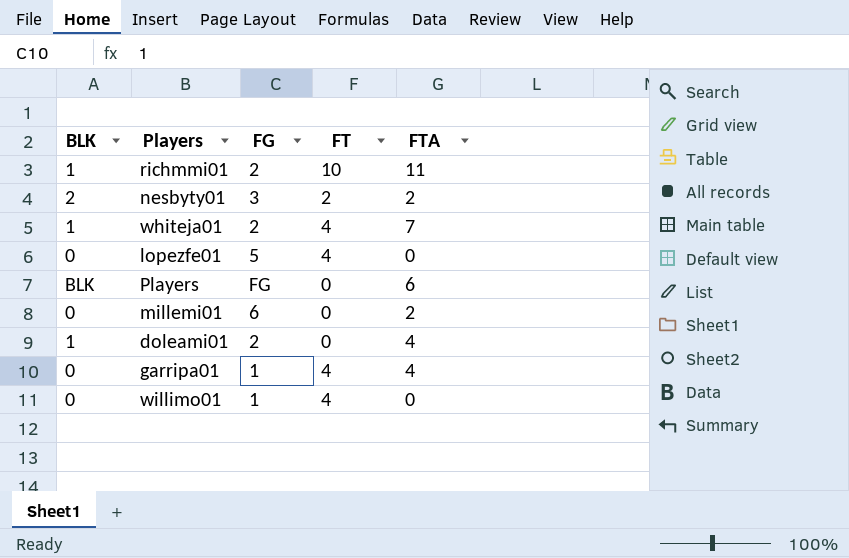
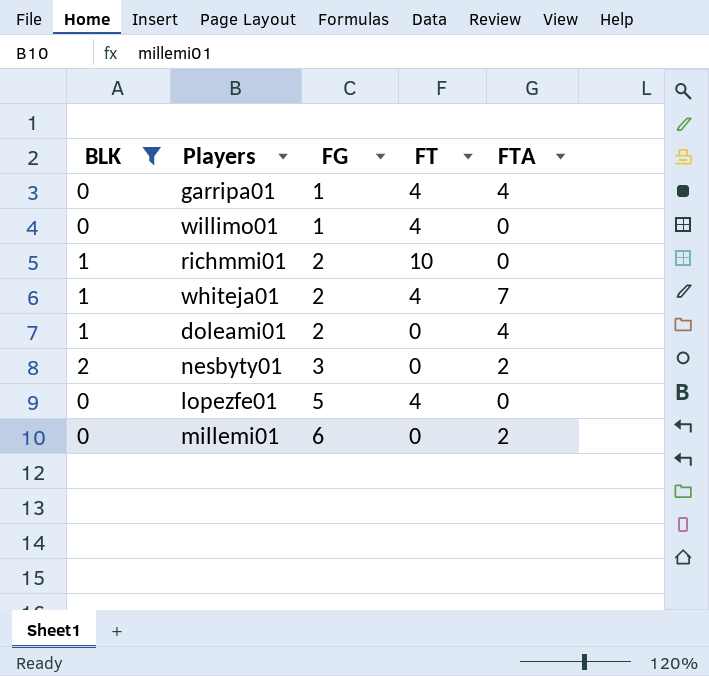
filter: none -> BLK != BLK
row order: none -> FG ascending
richmmi01 | FTA: 11 -> 0
nesbyty01 | FT: 2 -> 0

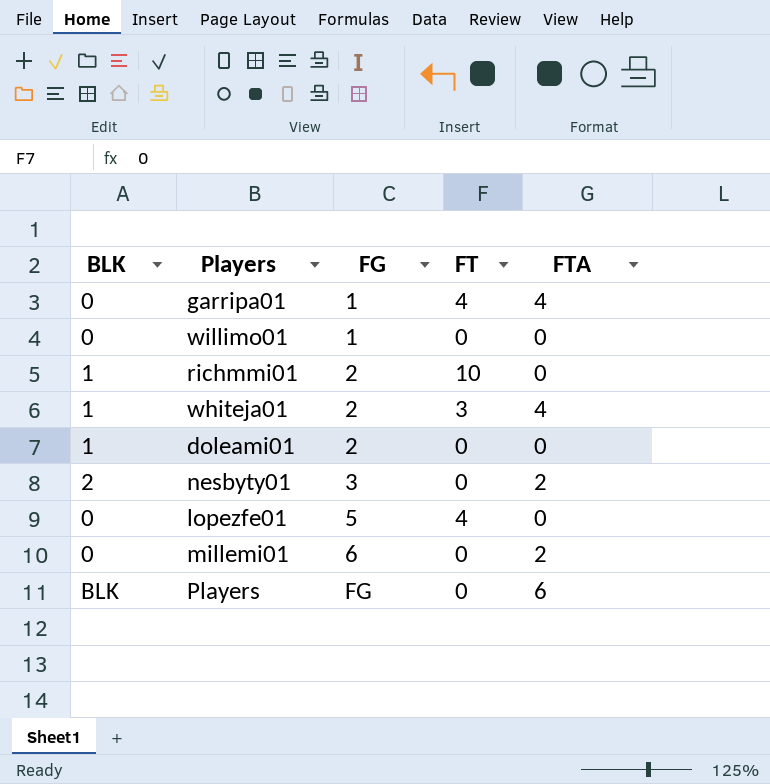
filter: BLK != BLK -> none
willimo01 | FT: 4 -> 0
whiteja01 | FT: 4 -> 3
whiteja01 | FTA: 7 -> 4
doleami01 | FTA: 4 -> 0

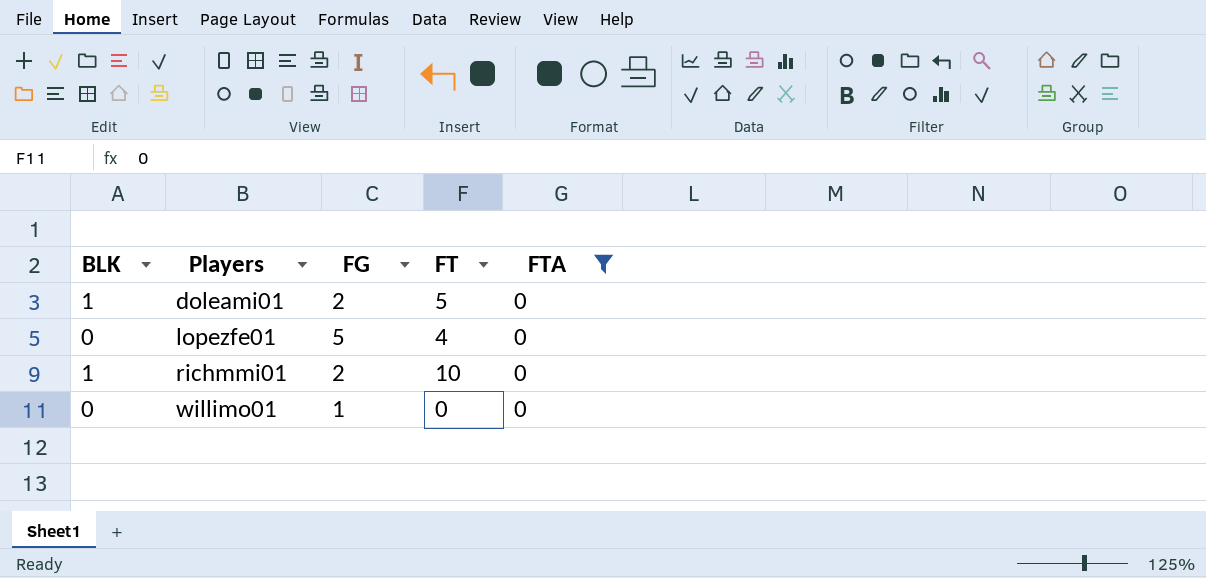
filter: none -> FTA = 0
row order: FG ascending -> Players ascending
doleami01 | FT: 0 -> 5

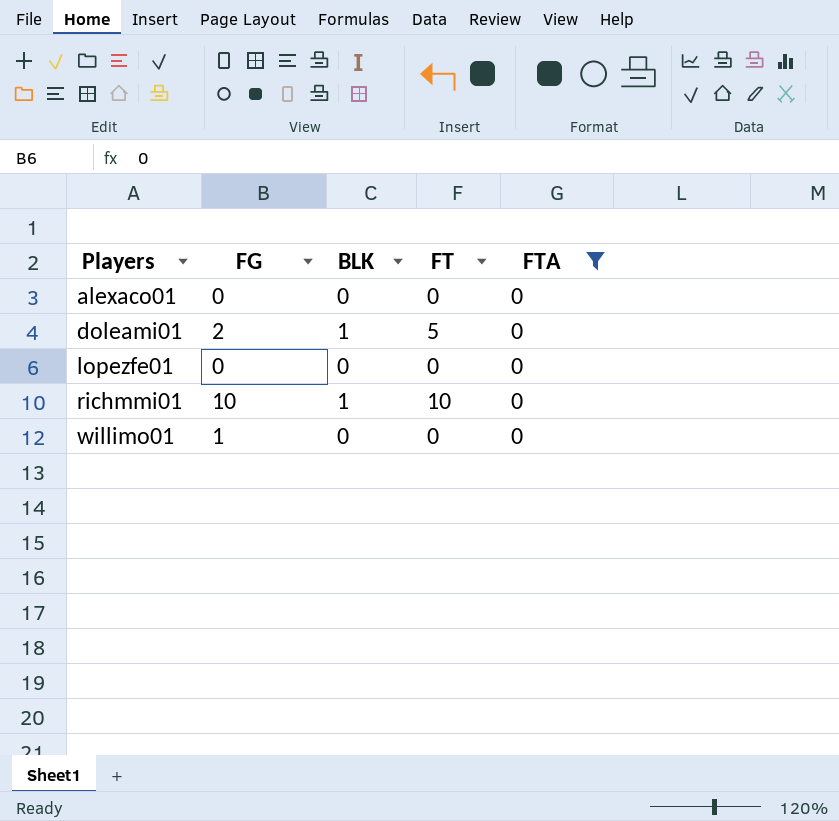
column BLK | position: 1 -> 3
row alexaco01: none -> 0 | 0 | 0 | 0
lopezfe01 | FG: 5 -> 0
lopezfe01 | FT: 4 -> 0
richmmi01 | FG: 2 -> 10

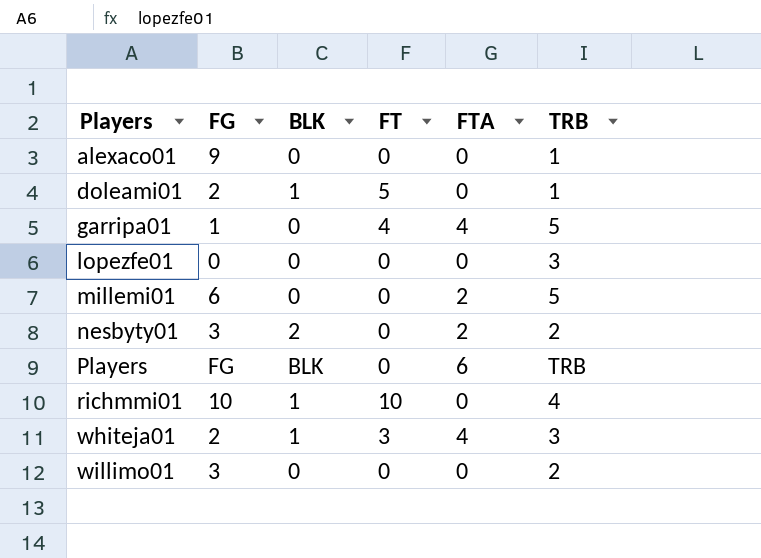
filter: FTA = 0 -> none
column TRB | position: none -> 6
alexaco01 | FG: 0 -> 9
willimo01 | FG: 1 -> 3

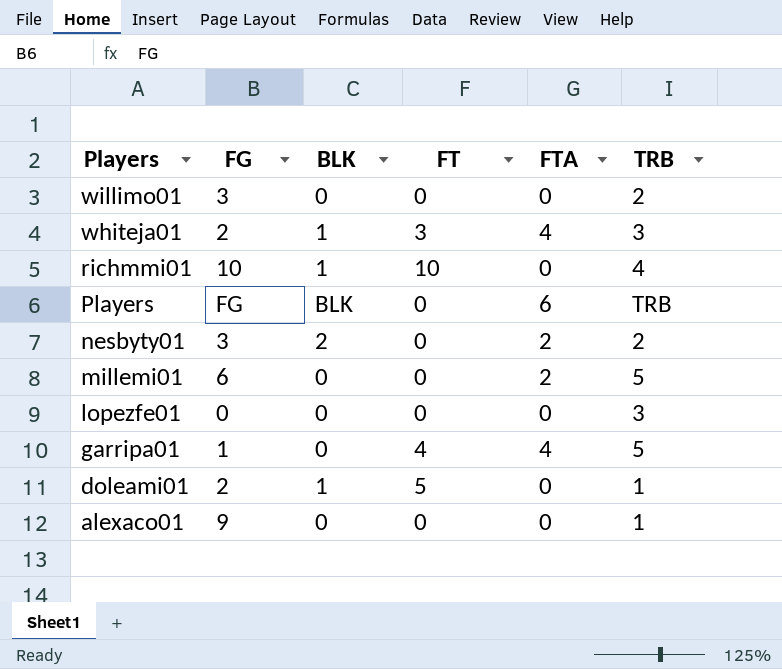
row order: Players ascending -> Players descending

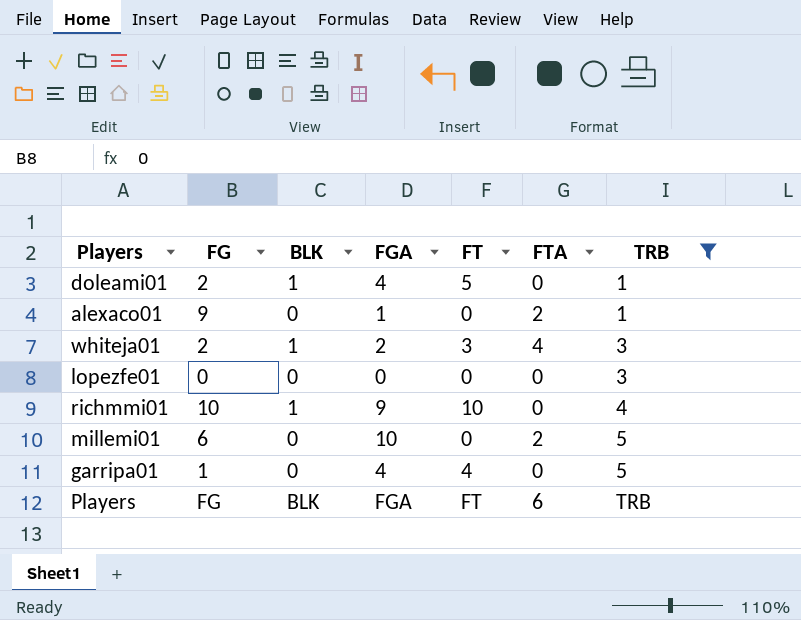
filter: none -> TRB != 2
row order: Players descending -> TRB ascending
column FGA | position: none -> 4
alexaco01 | FTA: 0 -> 2
garripa01 | FTA: 4 -> 0
Players | FT: 0 -> FT

